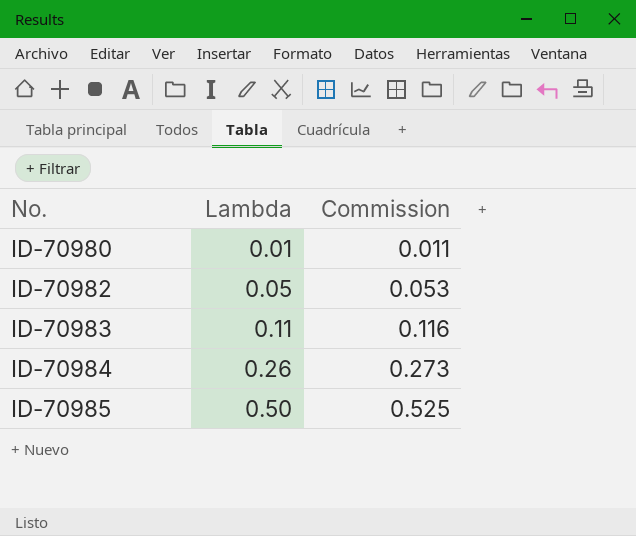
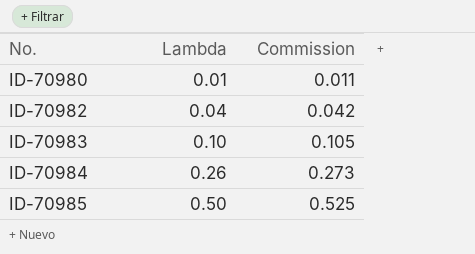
ID-70982 | Lambda: 0.05 -> 0.04
ID-70982 | Commission: 0.053 -> 0.042
ID-70983 | Lambda: 0.11 -> 0.10
ID-70983 | Commission: 0.116 -> 0.105

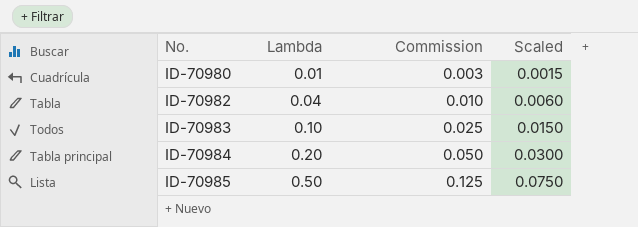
column Commission | formula: [Lambda] * 1.05 -> [Lambda] * 0.25
column Scaled | formula: none -> [Lambda] * 0.15
ID-70984 | Lambda: 0.26 -> 0.20

